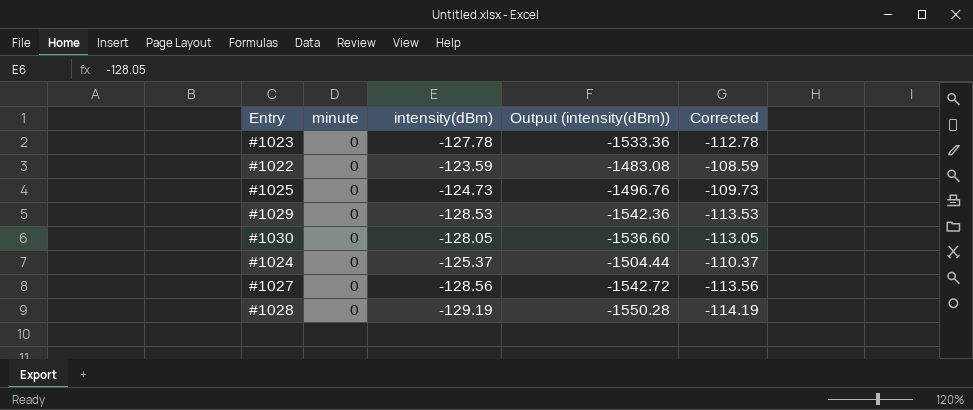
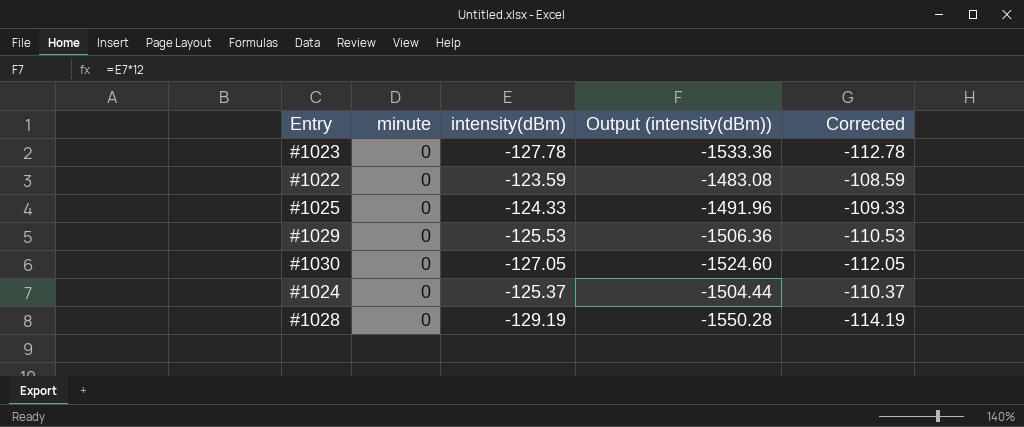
row #1027: 0 | -128.56 | -1542.72 | -113.56 -> none
#1025 | intensity(dBm): -124.73 -> -124.33
#1025 | Output (intensity(dBm)): -1496.76 -> -1491.96
#1025 | Corrected: -109.73 -> -109.33
#1029 | intensity(dBm): -128.53 -> -125.53
#1029 | Output (intensity(dBm)): -1542.36 -> -1506.36
#1029 | Corrected: -113.53 -> -110.53
#1030 | intensity(dBm): -128.05 -> -127.05
#1030 | Output (intensity(dBm)): -1536.60 -> -1524.60
#1030 | Corrected: -113.05 -> -112.05

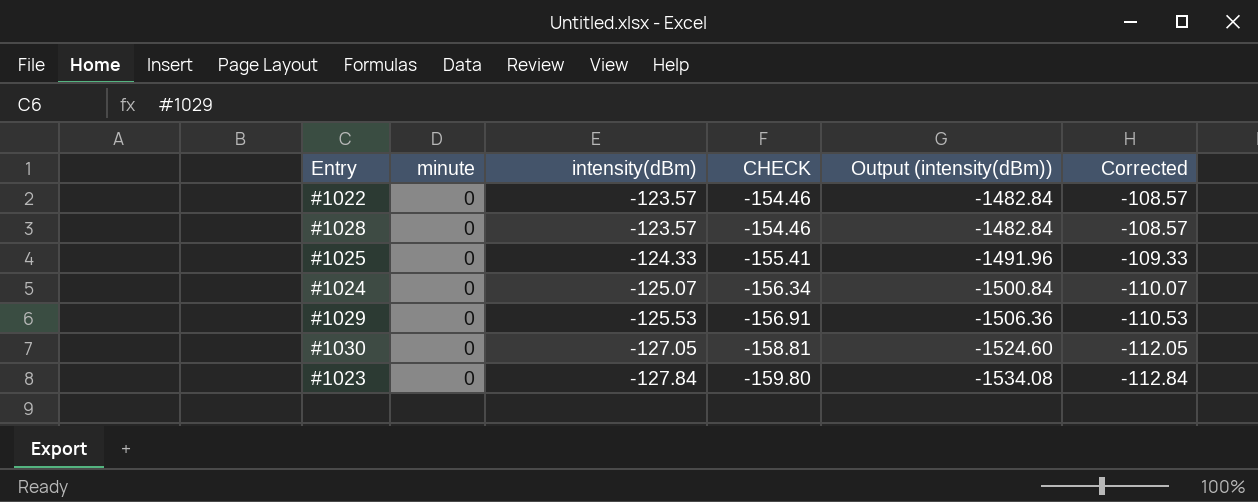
row order: none -> intensity(dBm) descending
column CHECK | formula: none -> [intensity(dBm)] * 1.25
#1022 | intensity(dBm): -123.59 -> -123.57
#1022 | Output (intensity(dBm)): -1483.08 -> -1482.84
#1022 | Corrected: -108.59 -> -108.57
#1028 | intensity(dBm): -129.19 -> -123.57
#1028 | Output (intensity(dBm)): -1550.28 -> -1482.84
#1028 | Corrected: -114.19 -> -108.57
#1024 | intensity(dBm): -125.37 -> -125.07
#1024 | Output (intensity(dBm)): -1504.44 -> -1500.84
#1024 | Corrected: -110.37 -> -110.07
#1023 | intensity(dBm): -127.78 -> -127.84
#1023 | Output (intensity(dBm)): -1533.36 -> -1534.08
#1023 | Corrected: -112.78 -> -112.84

